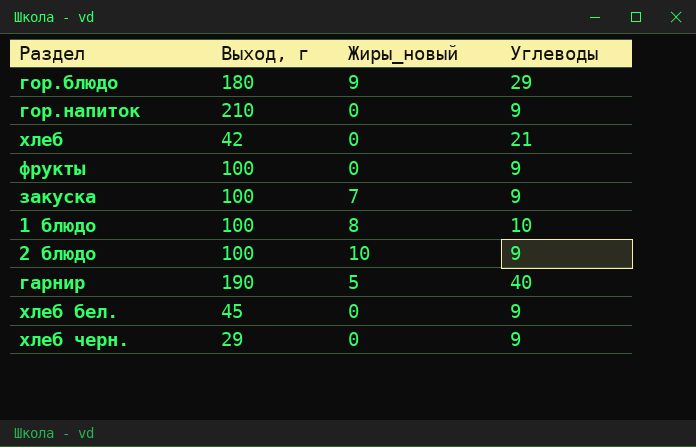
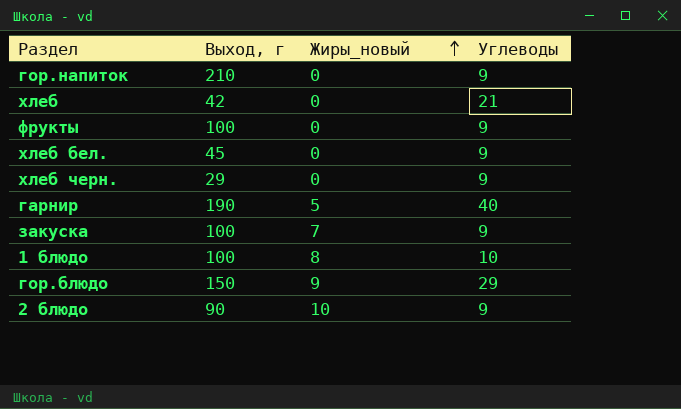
row order: none -> Жиры_новый ascending
гор.блюдо | Выход, г: 180 -> 150
2 блюдо | Выход, г: 100 -> 90

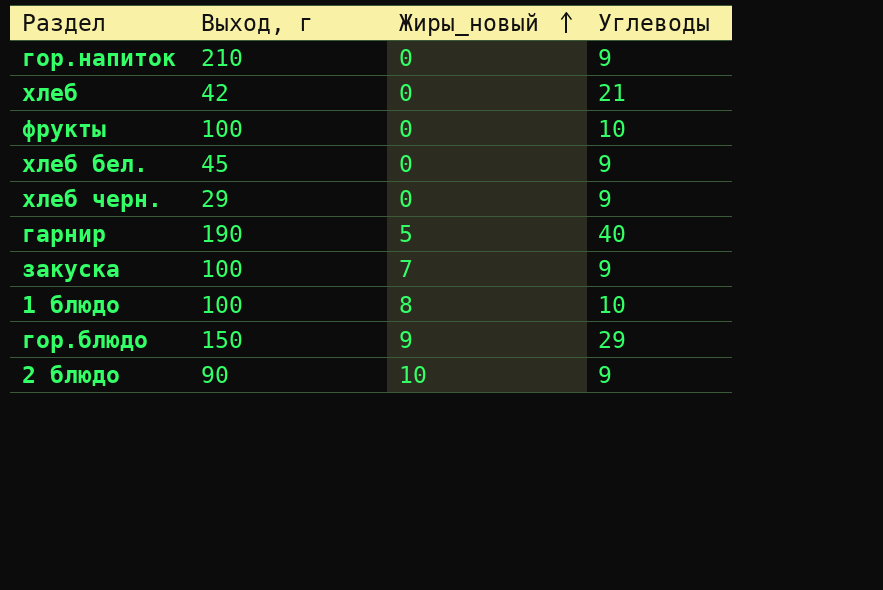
фрукты | Углеводы: 9 -> 10

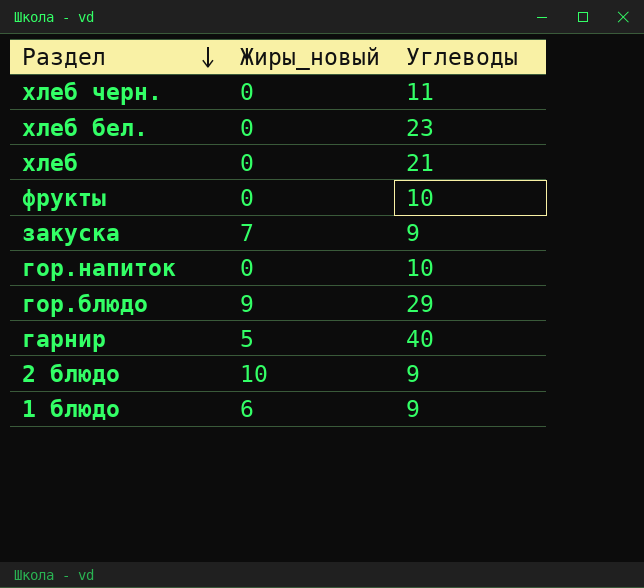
row order: Жиры_новый ascending -> Раздел descending
column Выход, г | position: 2 -> none
хлеб черн. | Углеводы: 9 -> 11
хлеб бел. | Углеводы: 9 -> 23
гор.напиток | Углеводы: 9 -> 10
1 блюдо | Жиры_новый: 8 -> 6
1 блюдо | Углеводы: 10 -> 9

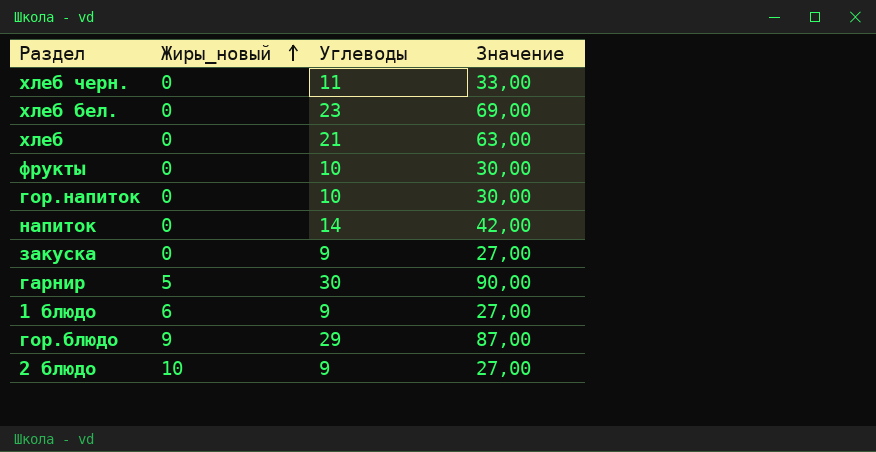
row order: Раздел descending -> Жиры_новый ascending
column Значение | formula: none -> [Углеводы] * 3
row напиток: none -> 0 | 14 | 42,00
закуска | Жиры_новый: 7 -> 0
гарнир | Углеводы: 40 -> 30

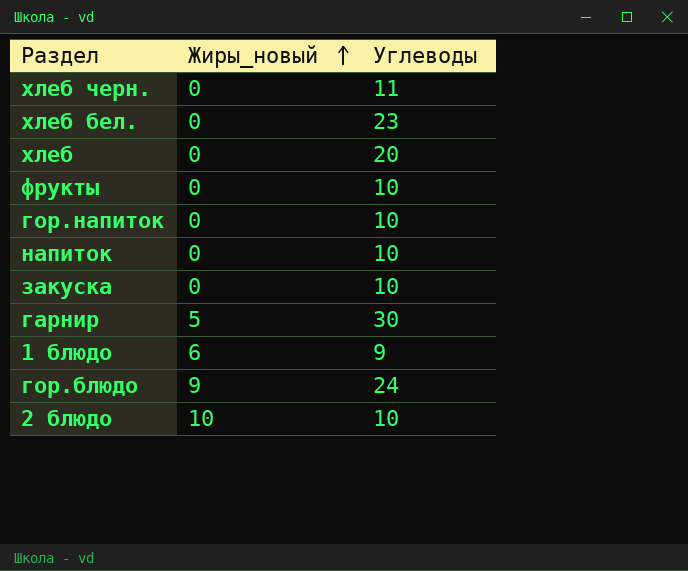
column Значение | formula: [Углеводы] * 3 -> none
хлеб | Углеводы: 21 -> 20
напиток | Углеводы: 14 -> 10
закуска | Углеводы: 9 -> 10
гор.блюдо | Углеводы: 29 -> 24
2 блюдо | Углеводы: 9 -> 10

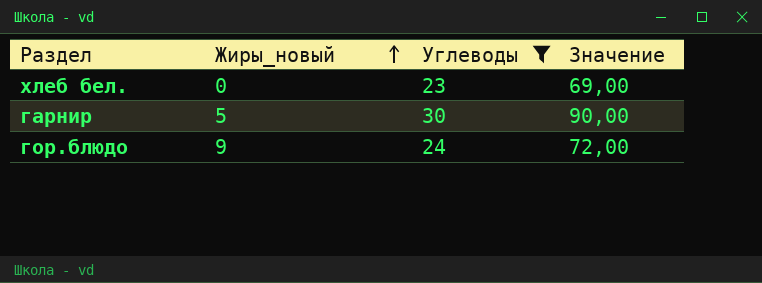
filter: none -> Углеводы >= 23
column Значение | formula: none -> [Углеводы] * 3

